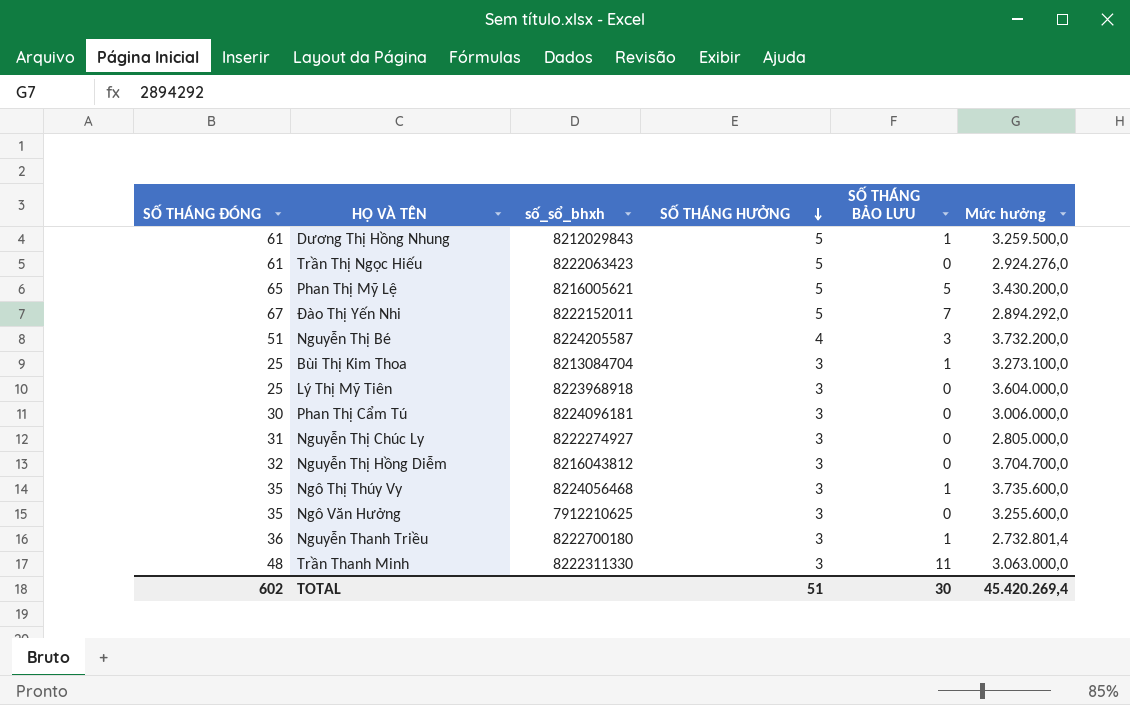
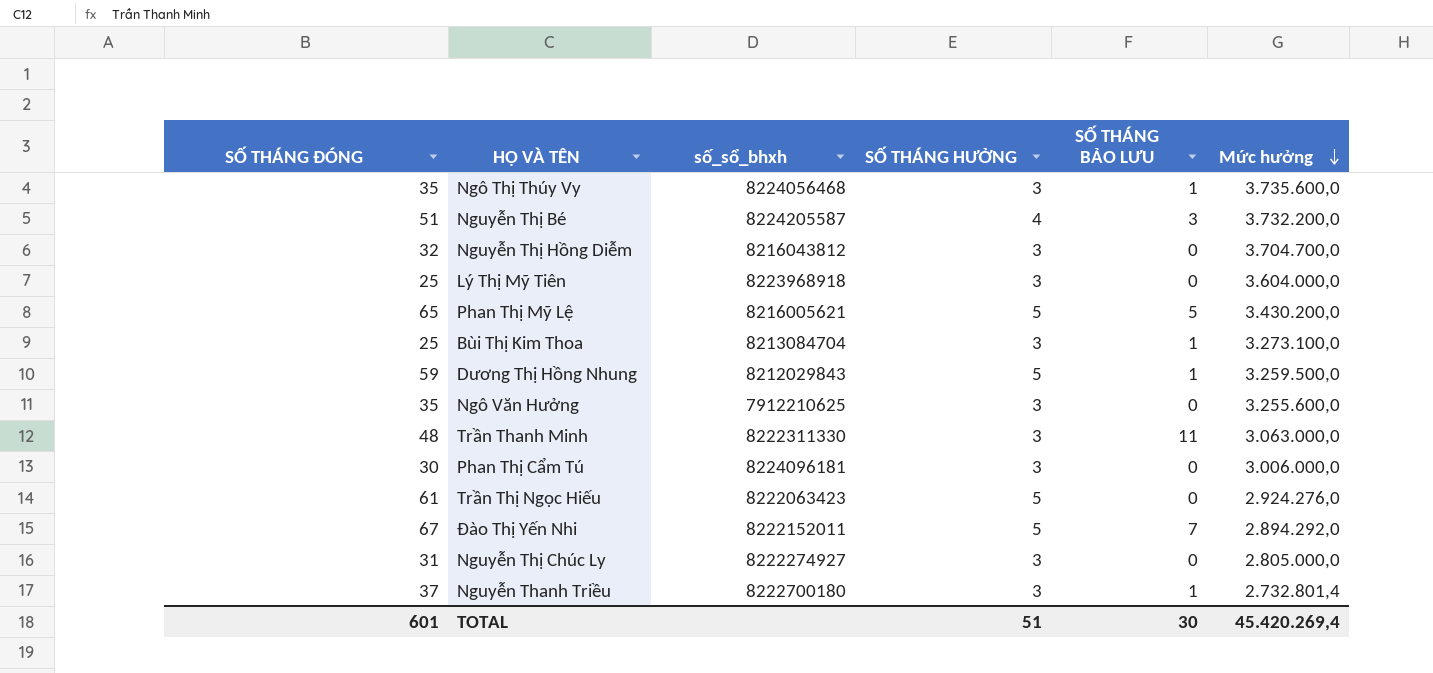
row order: SỐ THÁNG HƯỞNG descending -> Mức hưởng descending
Dương Thị Hồng Nhung | SỐ THÁNG ĐÓNG: 61 -> 59
Nguyễn Thanh Triều | SỐ THÁNG ĐÓNG: 36 -> 37
TOTAL | SỐ THÁNG ĐÓNG: 602 -> 601

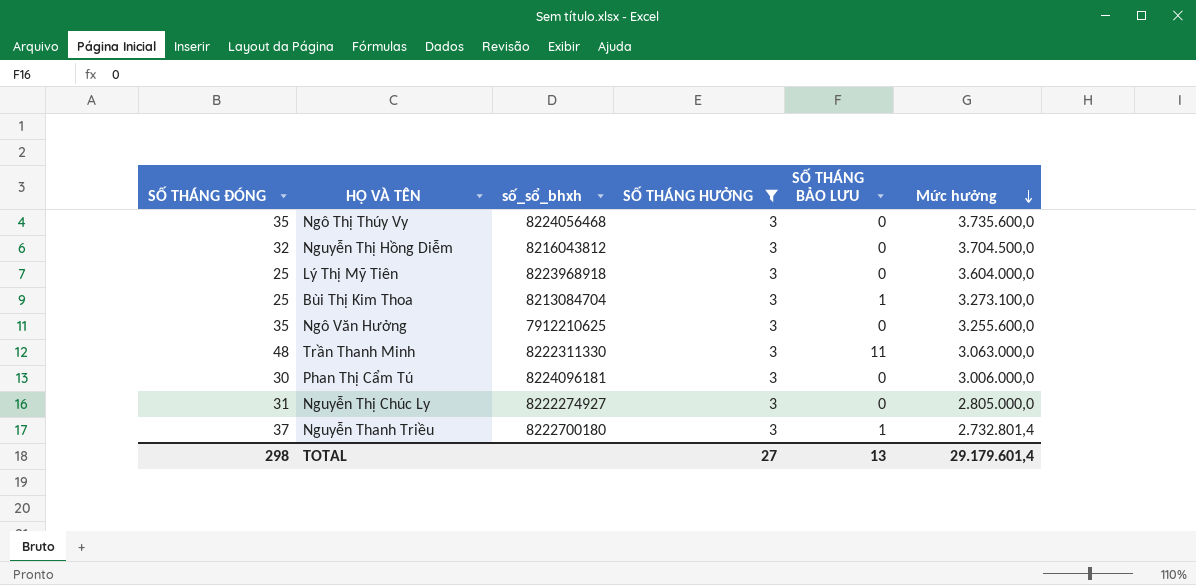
filter: none -> SỐ THÁNG HƯỞNG = 3
Ngô Thị Thúy Vy | SỐ THÁNG BẢO LƯU: 1 -> 0
Nguyễn Thị Hồng Diễm | Mức hưởng: 3.704.700,0 -> 3.704.500,0
TOTAL | SỐ THÁNG ĐÓNG: 601 -> 298
TOTAL | SỐ THÁNG HƯỞNG: 51 -> 27
TOTAL | SỐ THÁNG BẢO LƯU: 30 -> 13
TOTAL | Mức hưởng: 45.420.269,4 -> 29.179.601,4

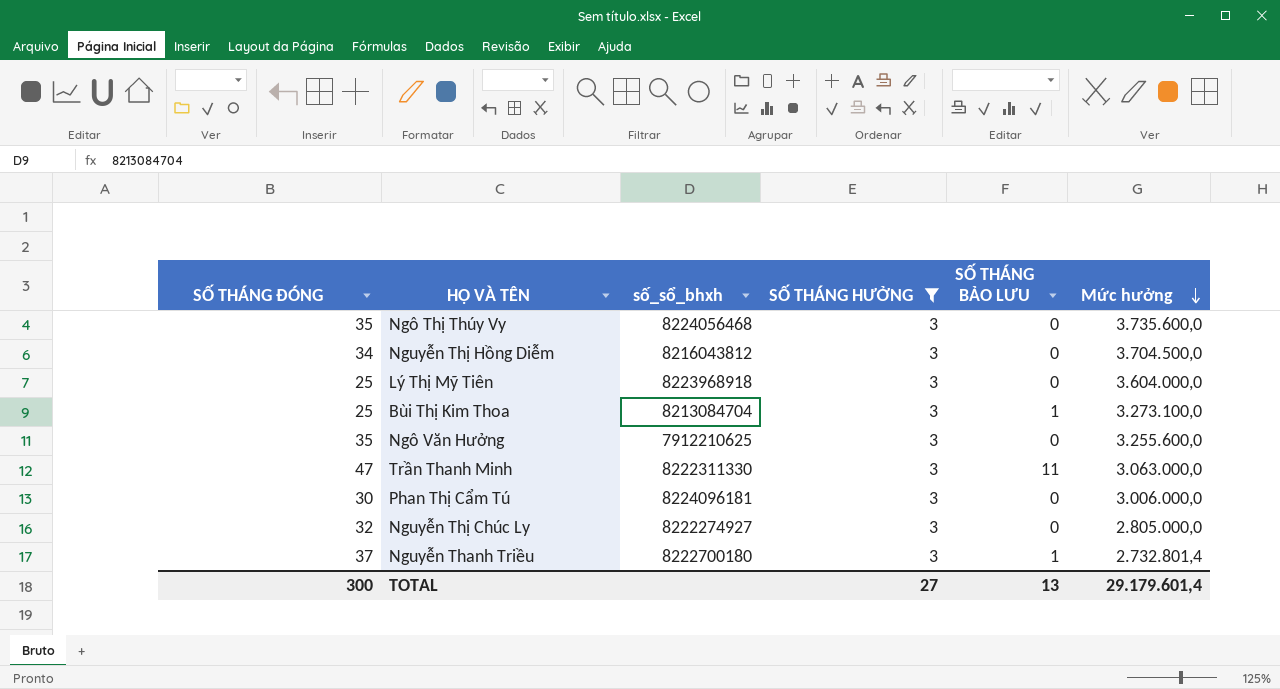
Nguyễn Thị Hồng Diễm | SỐ THÁNG ĐÓNG: 32 -> 34
Trần Thanh Minh | SỐ THÁNG ĐÓNG: 48 -> 47
Nguyễn Thị Chúc Ly | SỐ THÁNG ĐÓNG: 31 -> 32
TOTAL | SỐ THÁNG ĐÓNG: 298 -> 300

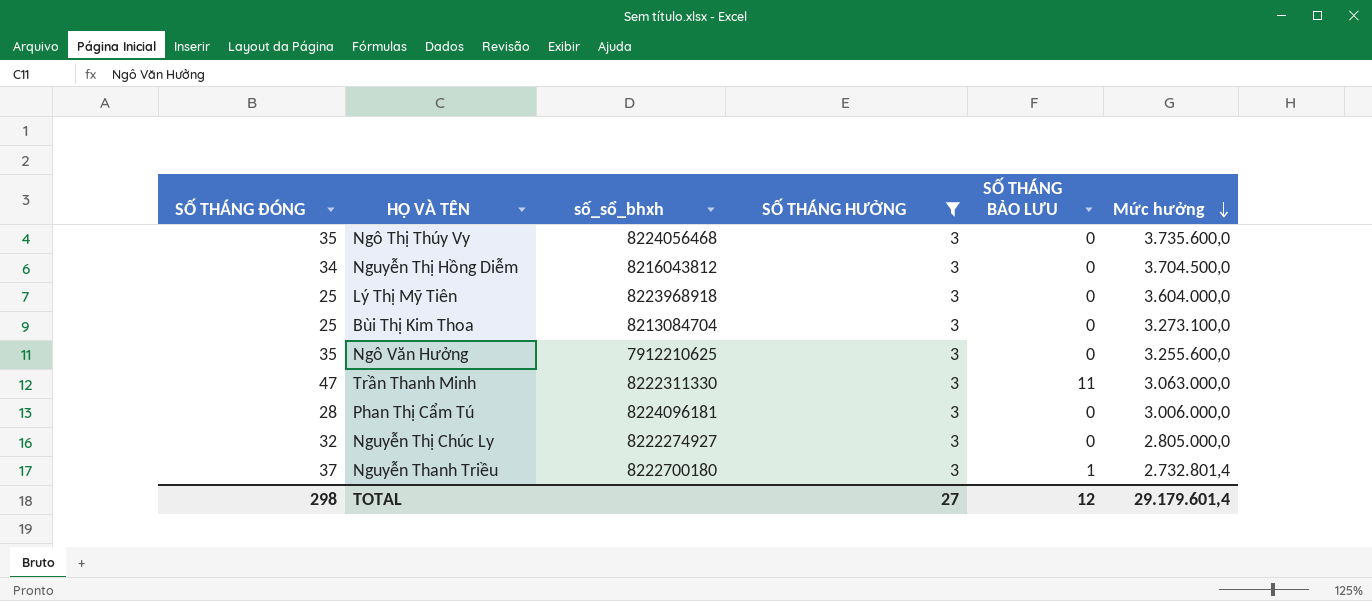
Bùi Thị Kim Thoa | SỐ THÁNG BẢO LƯU: 1 -> 0
Phan Thị Cẩm Tú | SỐ THÁNG ĐÓNG: 30 -> 28
TOTAL | SỐ THÁNG ĐÓNG: 300 -> 298
TOTAL | SỐ THÁNG BẢO LƯU: 13 -> 12

